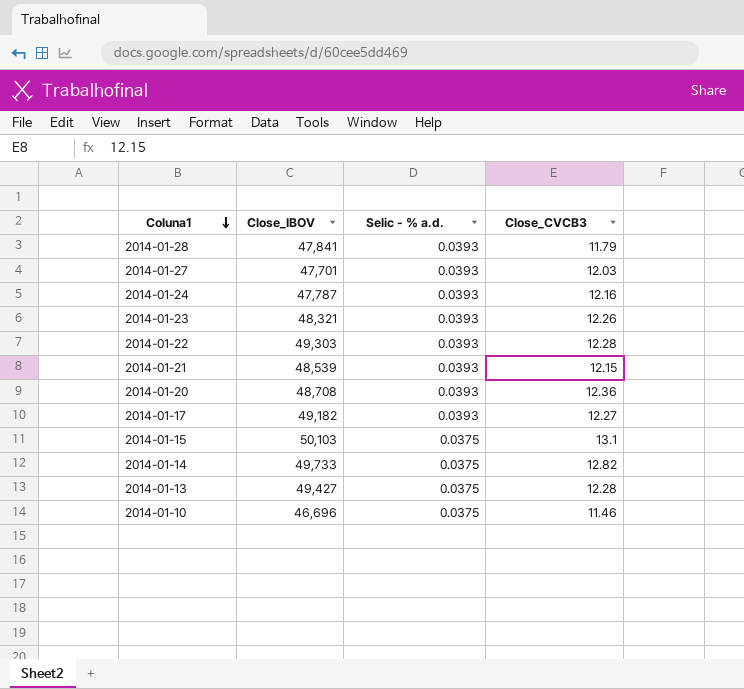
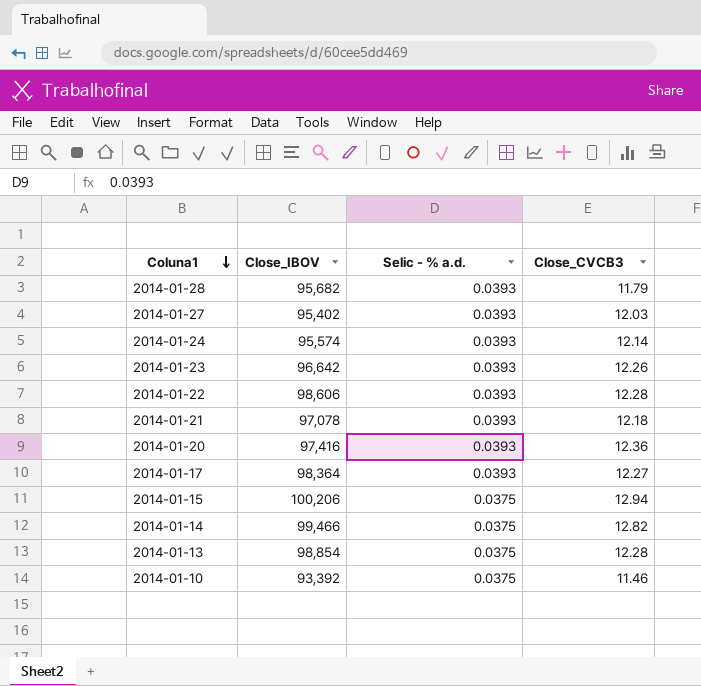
2014-01-28 | Close_IBOV: 47,841 -> 95,682
2014-01-27 | Close_IBOV: 47,701 -> 95,402
2014-01-24 | Close_IBOV: 47,787 -> 95,574
2014-01-24 | Close_CVCB3: 12.16 -> 12.14
2014-01-23 | Close_IBOV: 48,321 -> 96,642
2014-01-22 | Close_IBOV: 49,303 -> 98,606
2014-01-21 | Close_IBOV: 48,539 -> 97,078
2014-01-21 | Close_CVCB3: 12.15 -> 12.18
2014-01-20 | Close_IBOV: 48,708 -> 97,416
2014-01-17 | Close_IBOV: 49,182 -> 98,364
2014-01-15 | Close_IBOV: 50,103 -> 100,206
2014-01-15 | Close_CVCB3: 13.1 -> 12.94
2014-01-14 | Close_IBOV: 49,733 -> 99,466
2014-01-13 | Close_IBOV: 49,427 -> 98,854
2014-01-10 | Close_IBOV: 46,696 -> 93,392

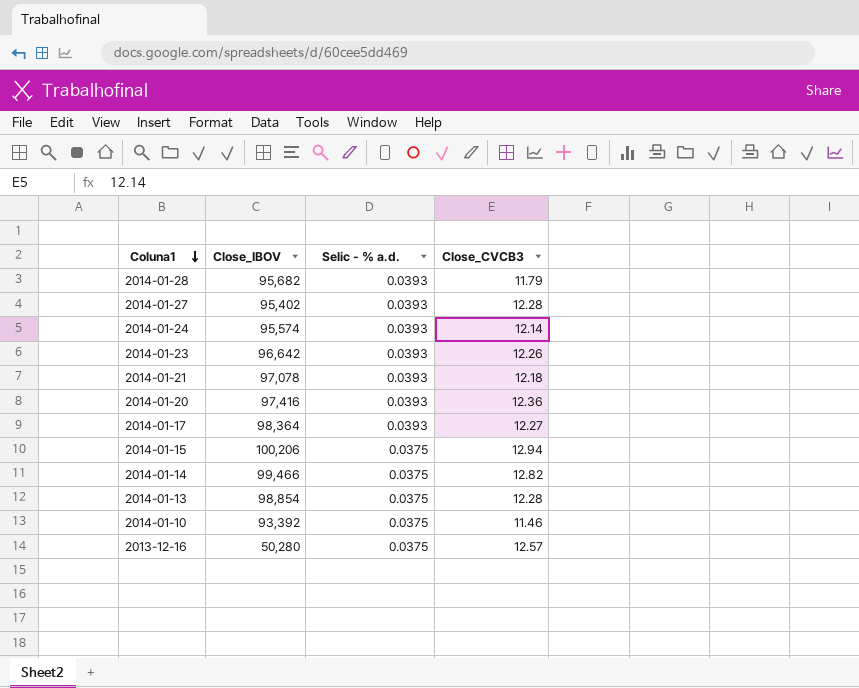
row 2014-01-22: 98,606 | 0.0393 | 12.28 -> none
2014-01-27 | Close_CVCB3: 12.03 -> 12.28
row 2013-12-16: none -> 50,280 | 0.0375 | 12.57

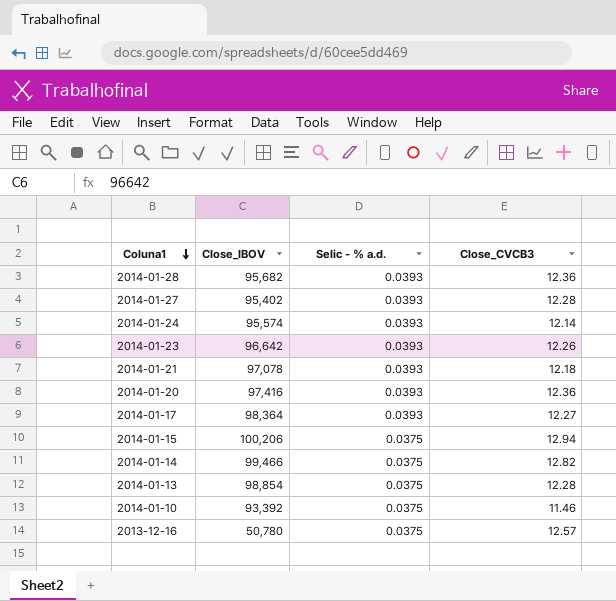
2014-01-28 | Close_CVCB3: 11.79 -> 12.36
2013-12-16 | Close_IBOV: 50,280 -> 50,780

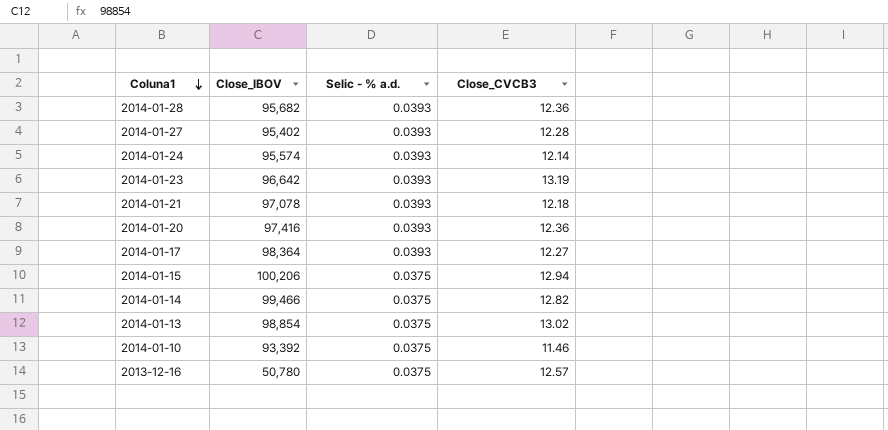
2014-01-23 | Close_CVCB3: 12.26 -> 13.19
2014-01-13 | Close_CVCB3: 12.28 -> 13.02

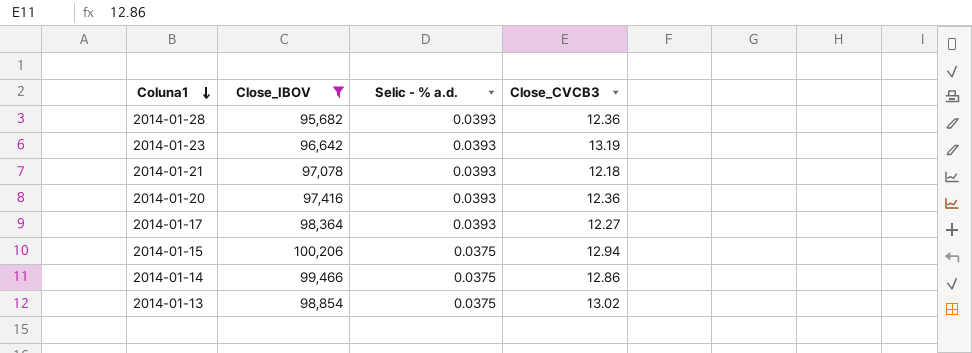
filter: none -> Close_IBOV >= 95,682
2014-01-14 | Close_CVCB3: 12.82 -> 12.86

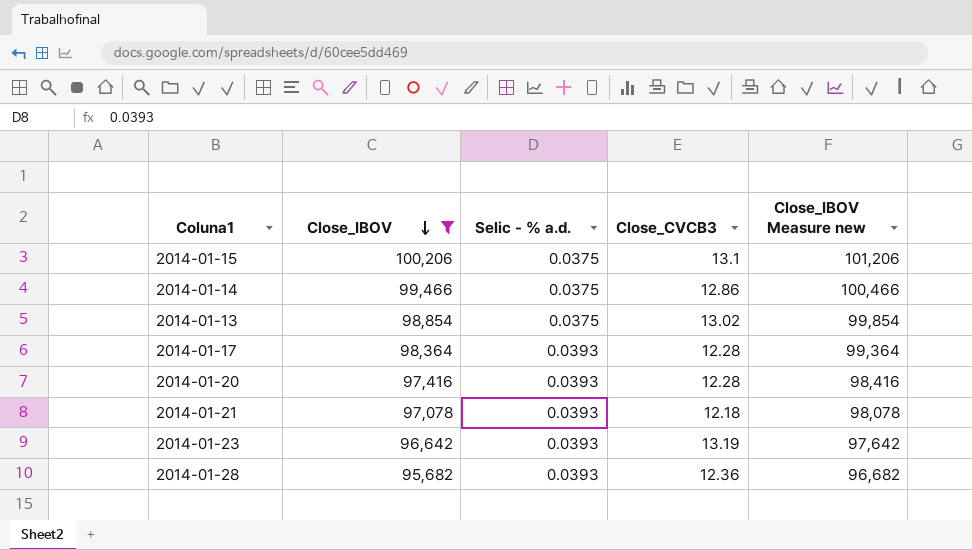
row order: Coluna1 descending -> Close_IBOV descending
column Close_IBOV Measure new | formula: none -> [Close_IBOV] + 1000
2014-01-15 | Close_CVCB3: 12.94 -> 13.1
2014-01-17 | Close_CVCB3: 12.27 -> 12.28
2014-01-20 | Close_CVCB3: 12.36 -> 12.28

